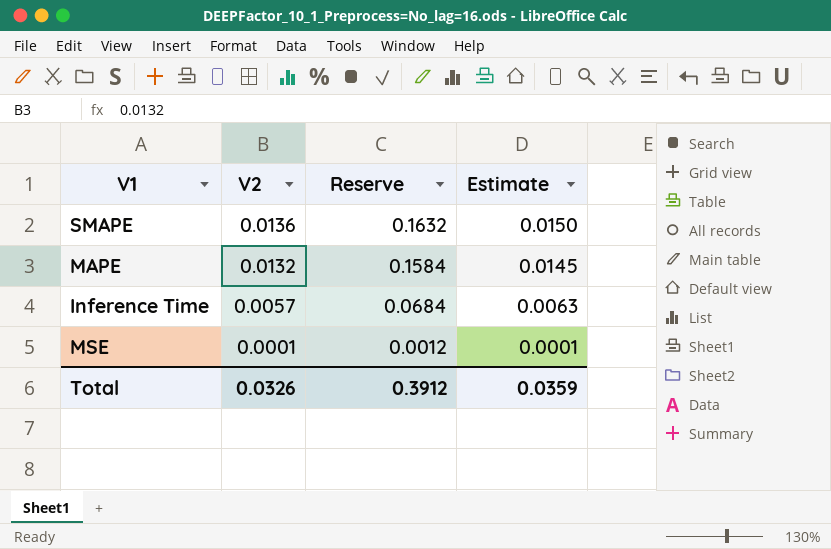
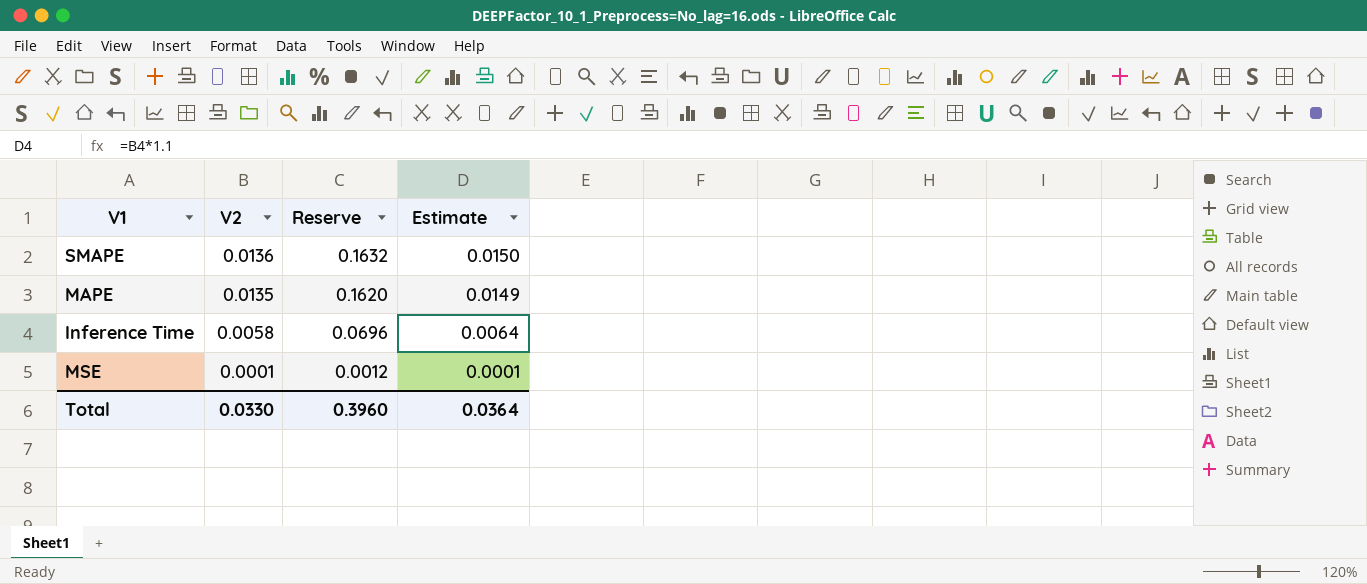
MAPE | V2: 0.0132 -> 0.0135
MAPE | Reserve: 0.1584 -> 0.1620
MAPE | Estimate: 0.0145 -> 0.0149
Inference Time | V2: 0.0057 -> 0.0058
Inference Time | Reserve: 0.0684 -> 0.0696
Inference Time | Estimate: 0.0063 -> 0.0064
Total | V2: 0.0326 -> 0.0330
Total | Reserve: 0.3912 -> 0.3960
Total | Estimate: 0.0359 -> 0.0364

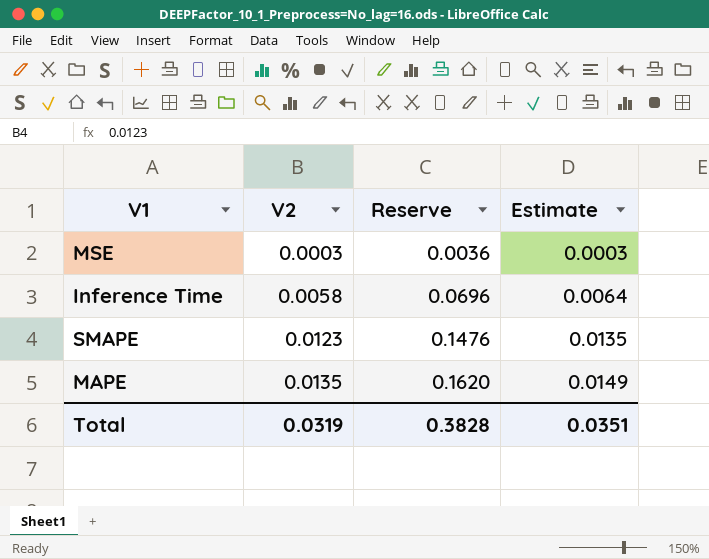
row order: V2 descending -> V2 ascending
MSE | V2: 0.0001 -> 0.0003
MSE | Reserve: 0.0012 -> 0.0036
MSE | Estimate: 0.0001 -> 0.0003
SMAPE | V2: 0.0136 -> 0.0123
SMAPE | Reserve: 0.1632 -> 0.1476
SMAPE | Estimate: 0.0150 -> 0.0135
Total | V2: 0.0330 -> 0.0319
Total | Reserve: 0.3960 -> 0.3828
Total | Estimate: 0.0364 -> 0.0351

